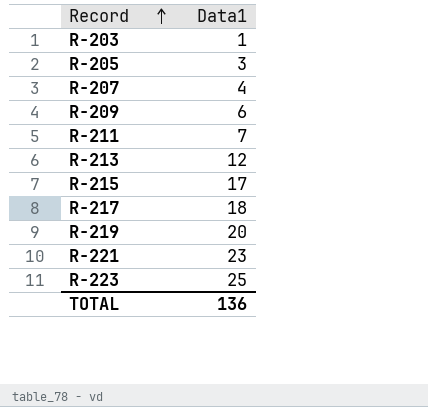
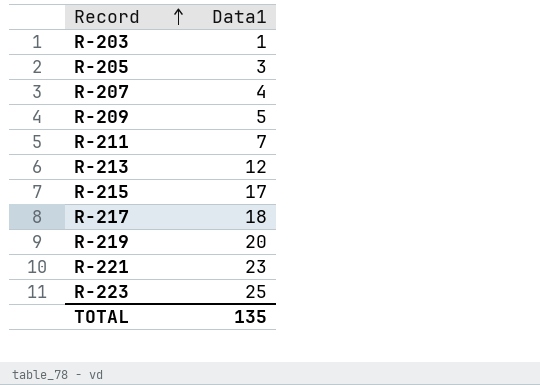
R-209 | Data1: 6 -> 5
TOTAL | Data1: 136 -> 135

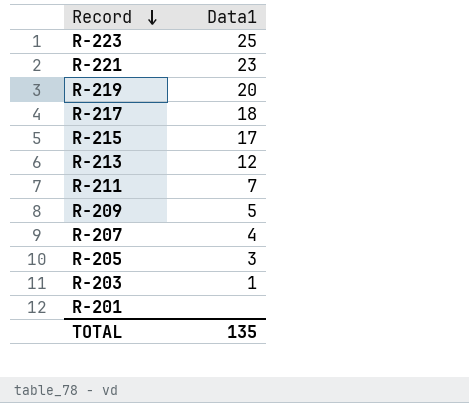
row order: Record ascending -> Record descending
row R-201: none -> none

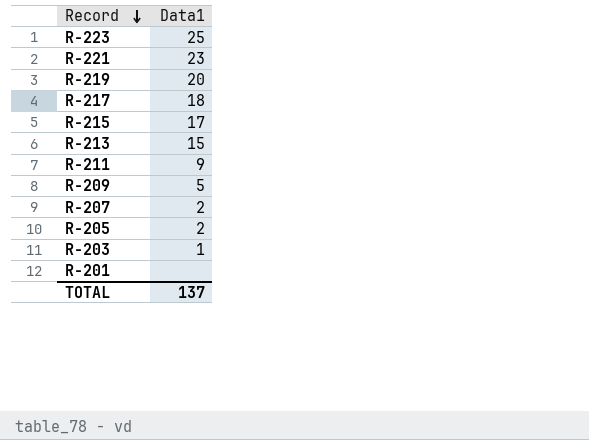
R-213 | Data1: 12 -> 15
R-211 | Data1: 7 -> 9
R-207 | Data1: 4 -> 2
R-205 | Data1: 3 -> 2
TOTAL | Data1: 135 -> 137

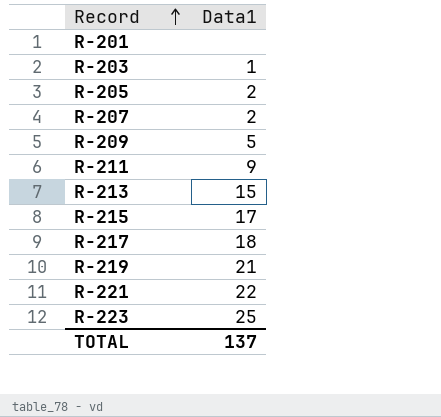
row order: Record descending -> Record ascending
R-219 | Data1: 20 -> 21
R-221 | Data1: 23 -> 22

